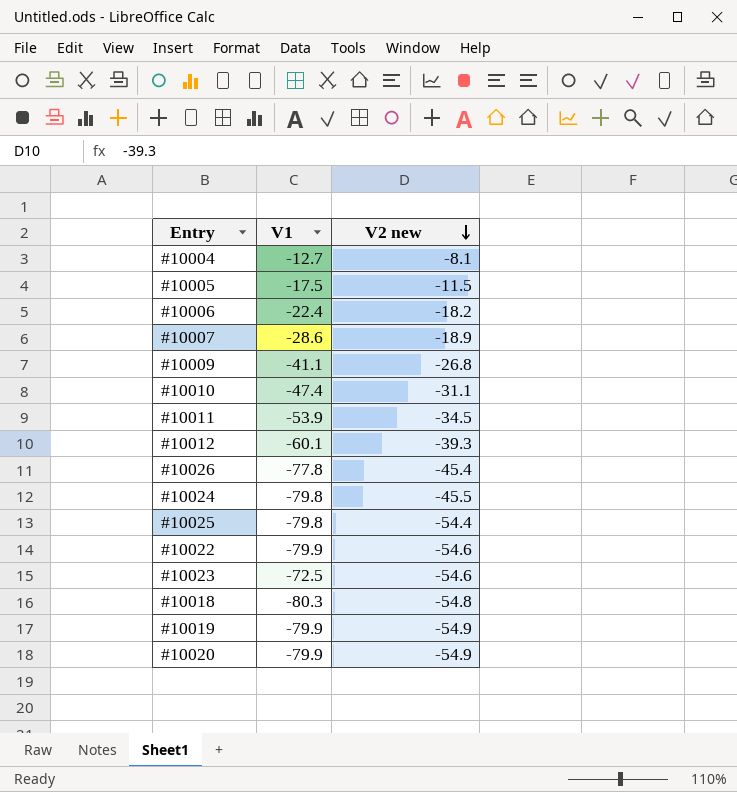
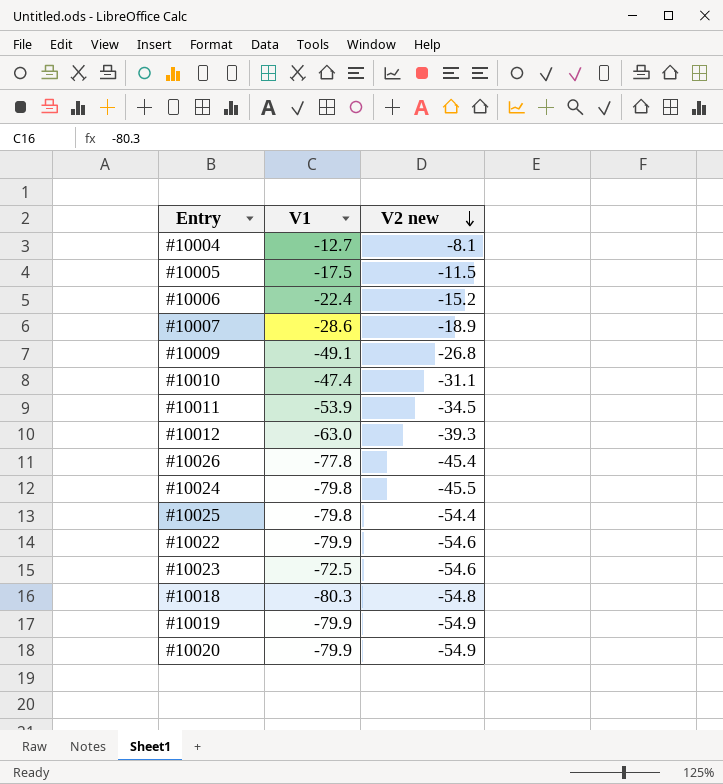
#10006 | V2 new: -18.2 -> -15.2
#10009 | V1: -41.1 -> -49.1
#10012 | V1: -60.1 -> -63.0

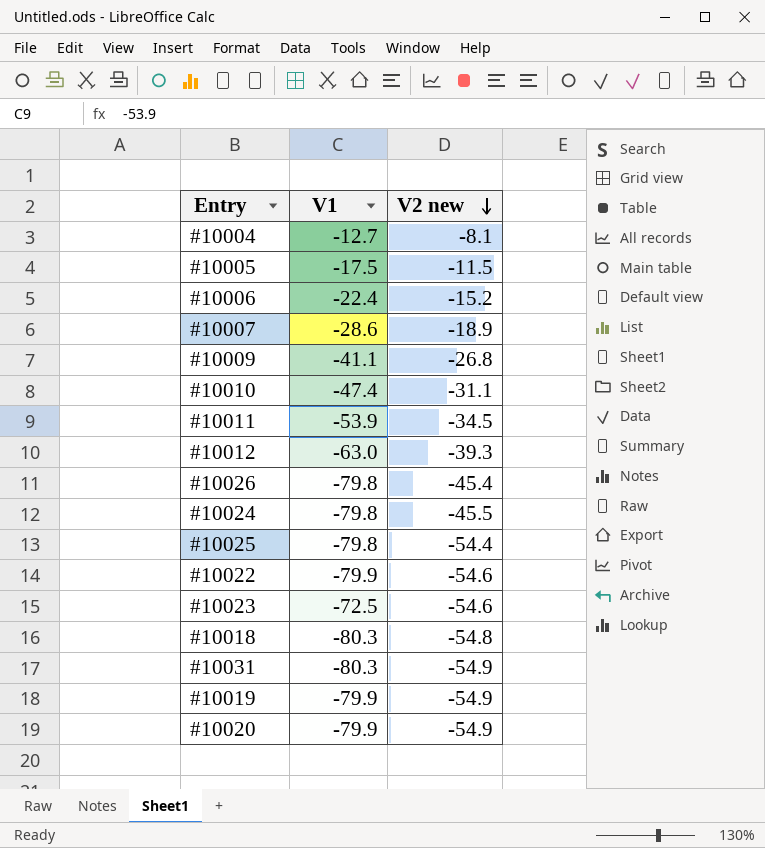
#10009 | V1: -49.1 -> -41.1
#10026 | V1: -77.8 -> -79.8
row #10031: none -> -80.3 | -54.9

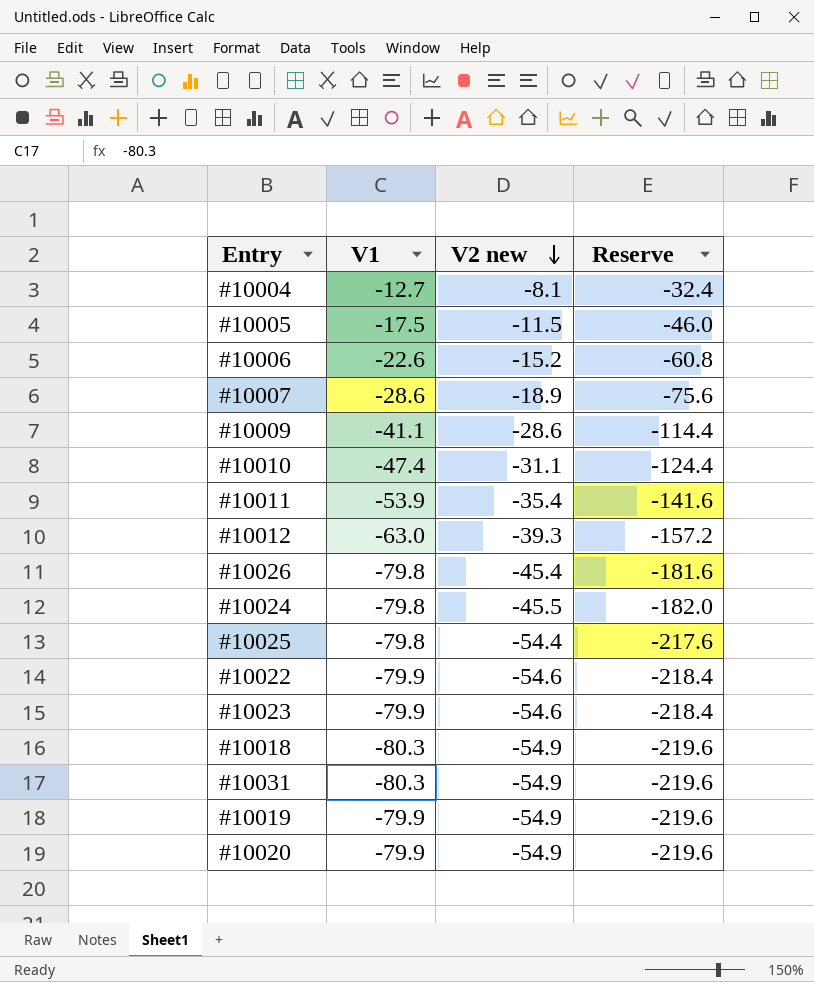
column Reserve | formula: none -> [V2 new] * 4
#10006 | V1: -22.4 -> -22.6
#10009 | V2 new: -26.8 -> -28.6
#10011 | V2 new: -34.5 -> -35.4
#10023 | V1: -72.5 -> -79.9
#10018 | V2 new: -54.8 -> -54.9

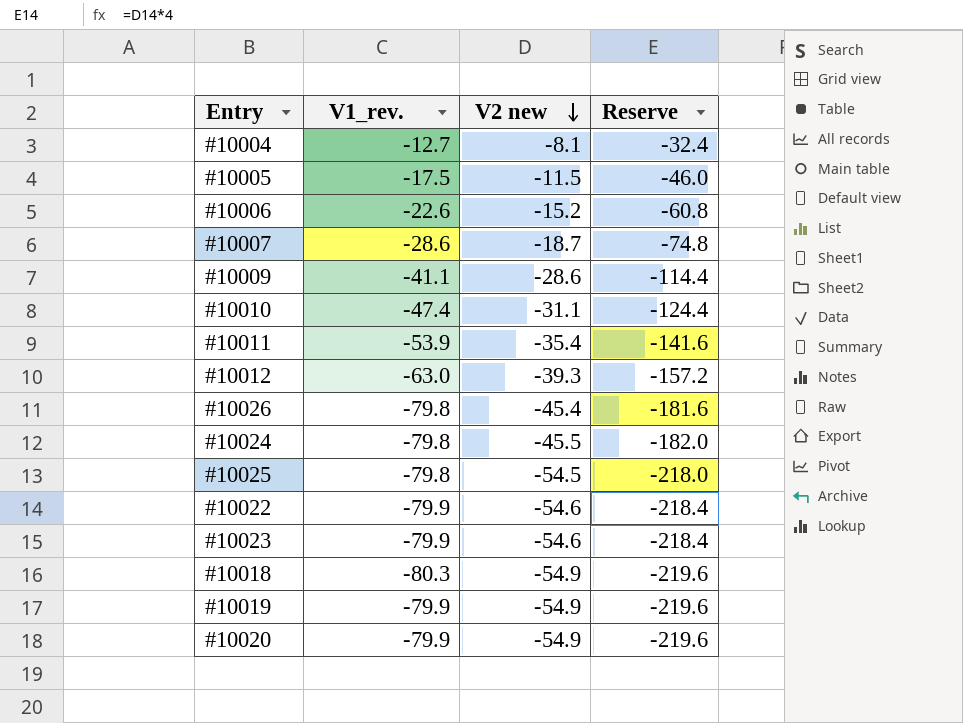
column name: V1 -> V1_rev.
row #10031: -80.3 | -54.9 | -219.6 -> none
#10007 | V2 new: -18.9 -> -18.7
#10007 | Reserve: -75.6 -> -74.8
#10025 | V2 new: -54.4 -> -54.5
#10025 | Reserve: -217.6 -> -218.0

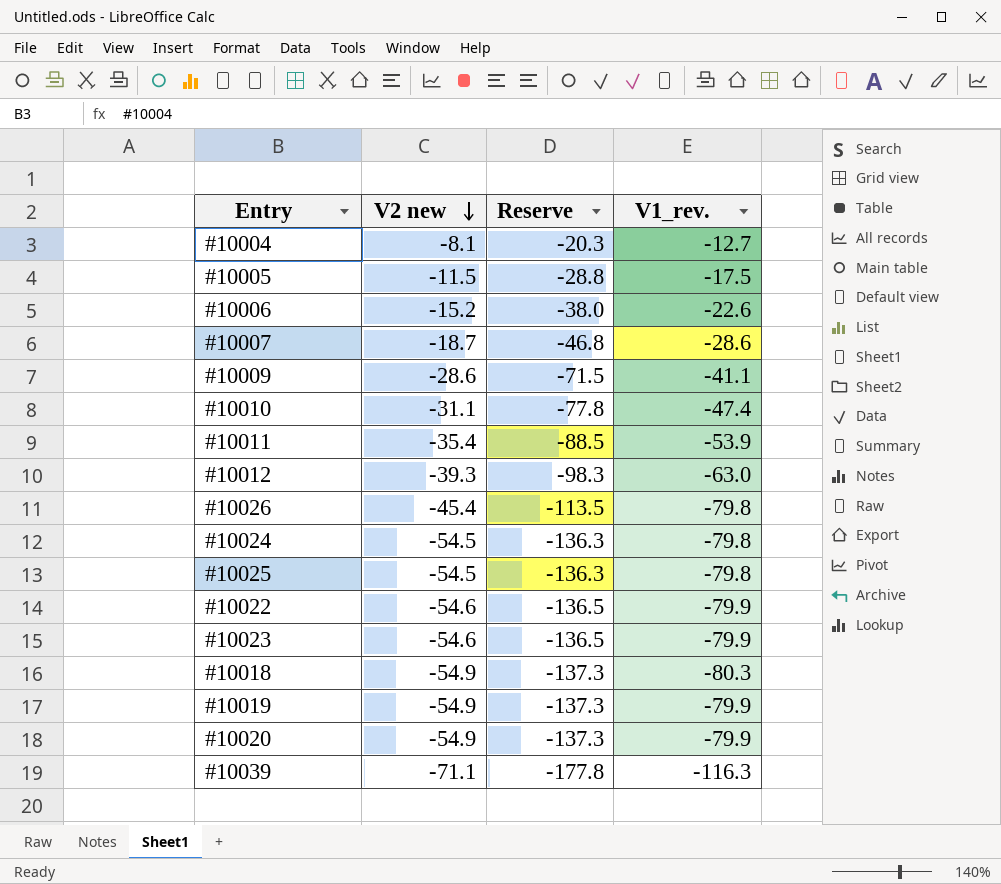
column Reserve | formula: [V2 new] * 4 -> [V2 new] * 2.5
column V1_rev. | position: 2 -> 4
#10024 | V2 new: -45.5 -> -54.5
row #10039: none -> -71.1 | -177.8 | -116.3

